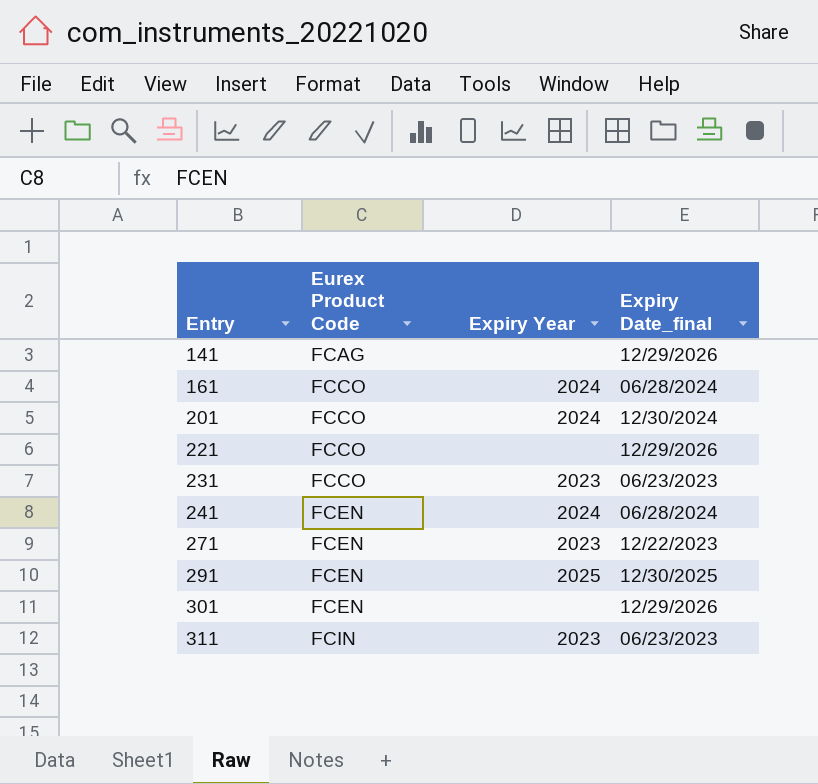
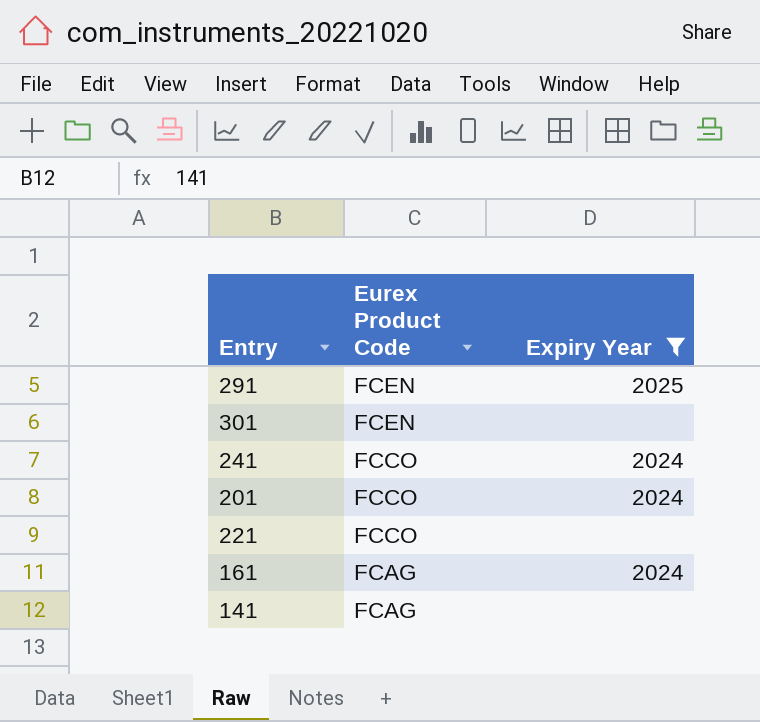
filter: none -> Expiry Year != 2023
row order: Entry ascending -> Eurex Product Code descending
column Expiry Date_final | position: 4 -> none
241 | Eurex Product Code: FCEN -> FCCO
161 | Eurex Product Code: FCCO -> FCAG

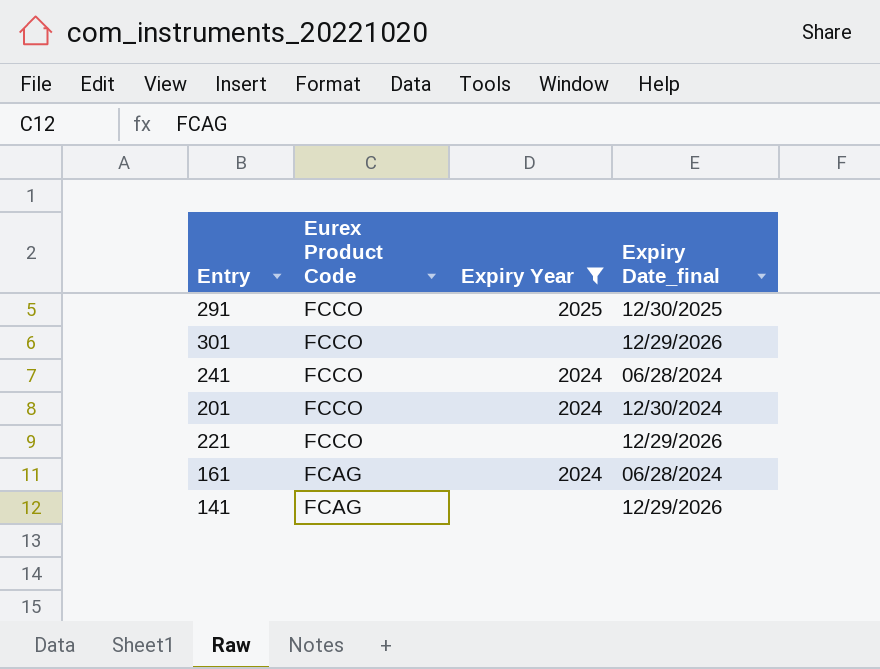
column Expiry Date_final | position: none -> 4
291 | Eurex Product Code: FCEN -> FCCO
301 | Eurex Product Code: FCEN -> FCCO

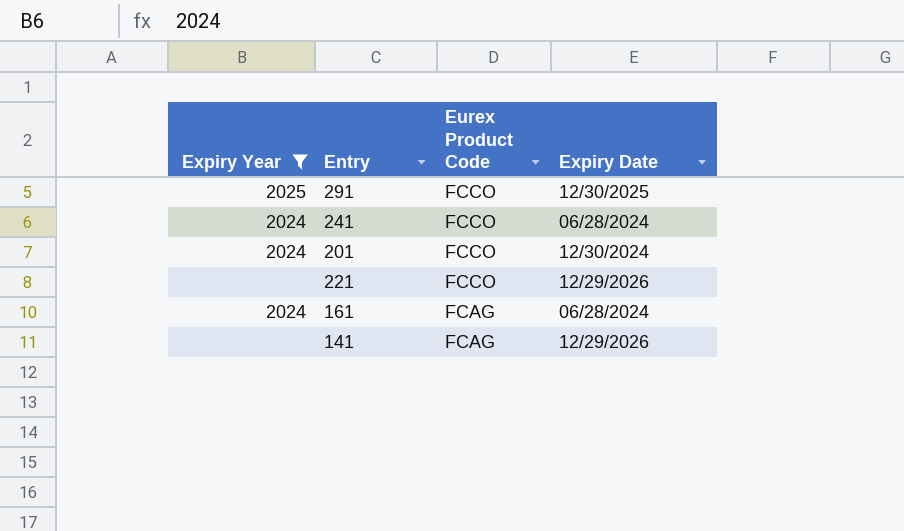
column Expiry Year | position: 3 -> 1
column name: Expiry Date_final -> Expiry Date
row 301: FCCO | none | 12/29/2026 -> none

